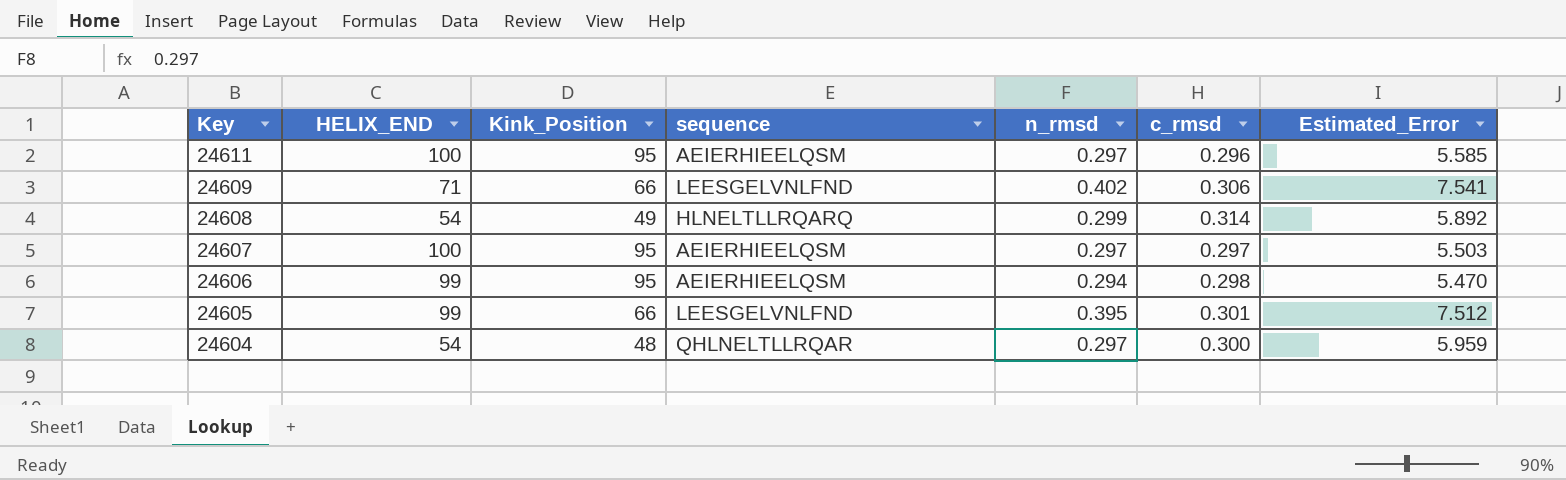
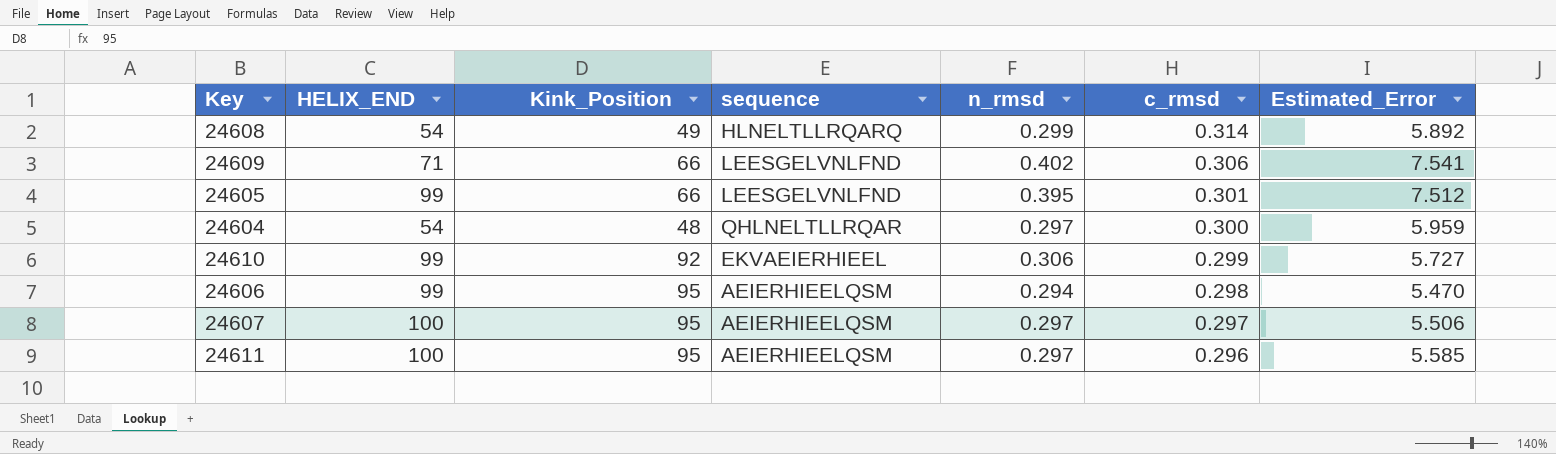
row order: Key descending -> c_rmsd descending
row 24610: none -> 99 | 92 | EKVAEIERHIEEL | 0.306 | 0.299 | 5.727
24607 | Estimated_Error: 5.503 -> 5.506

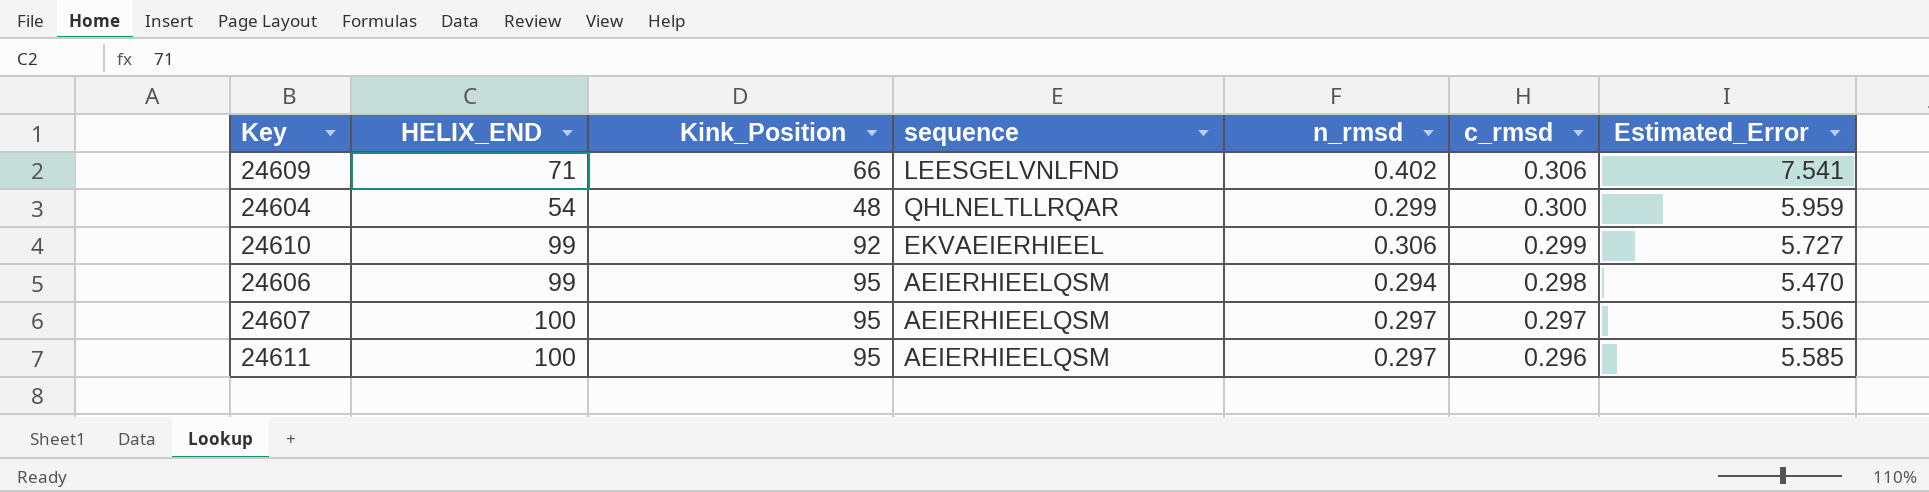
row 24608: 54 | 49 | HLNELTLLRQARQ | 0.299 | 0.314 | 5.892 -> none
row 24605: 99 | 66 | LEESGELVNLFND | 0.395 | 0.301 | 7.512 -> none
24604 | n_rmsd: 0.297 -> 0.299

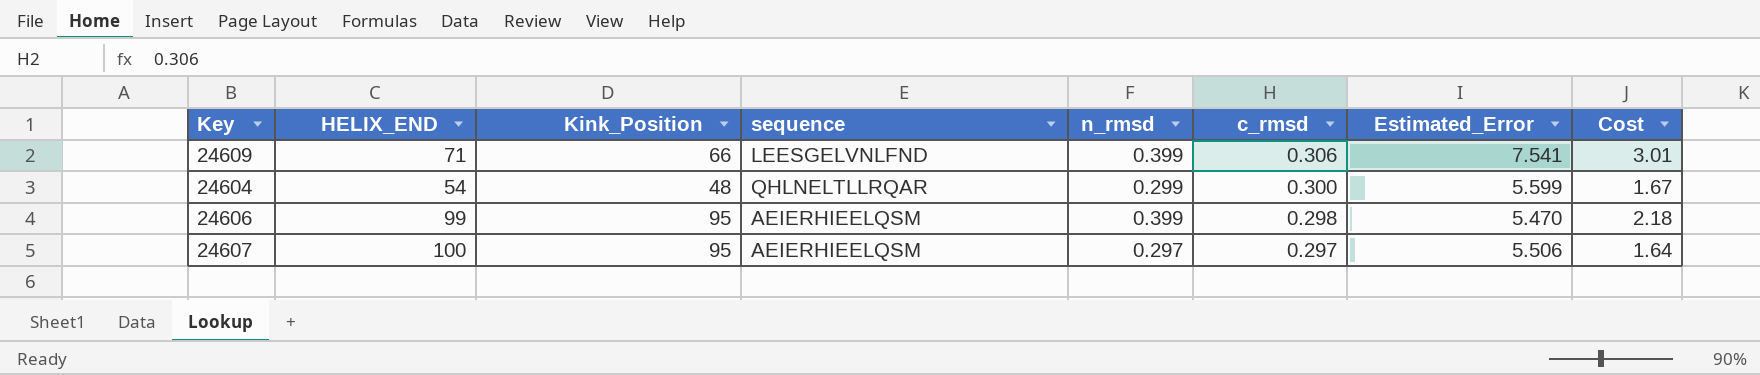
column Cost | formula: none -> [n_rmsd] * [Estimated_Error]
row 24610: 99 | 92 | EKVAEIERHIEEL | 0.306 | 0.299 | 5.727 -> none
row 24611: 100 | 95 | AEIERHIEELQSM | 0.297 | 0.296 | 5.585 -> none
24609 | n_rmsd: 0.402 -> 0.399
24604 | Estimated_Error: 5.959 -> 5.599
24606 | n_rmsd: 0.294 -> 0.399

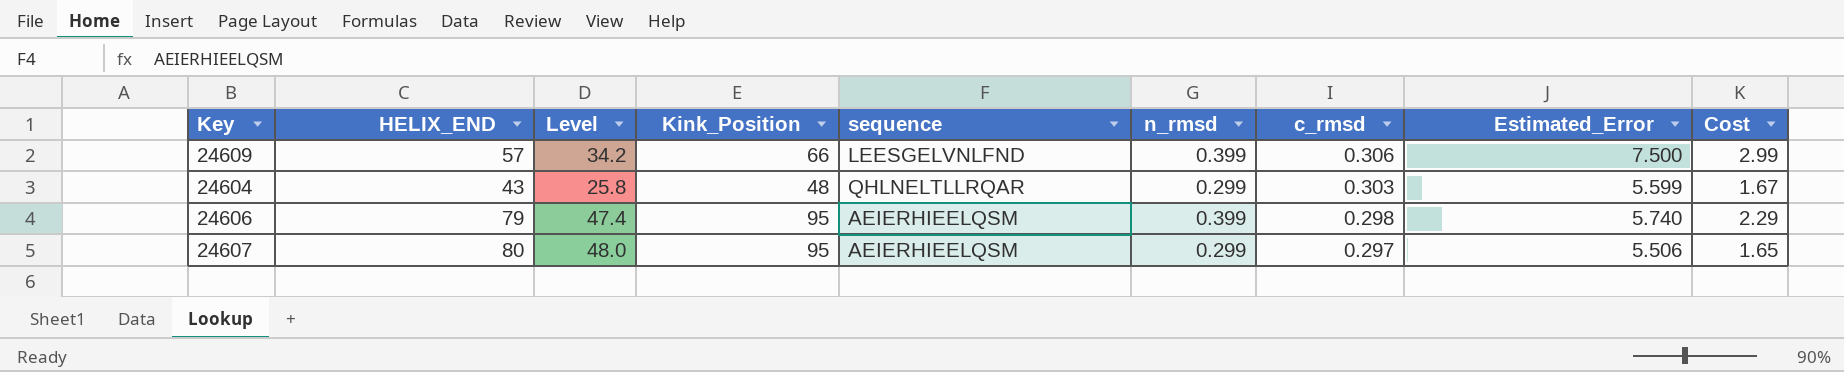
column Level | formula: none -> [HELIX_END] * 0.6
24609 | HELIX_END: 71 -> 57
24609 | Estimated_Error: 7.541 -> 7.500
24609 | Cost: 3.01 -> 2.99
24604 | HELIX_END: 54 -> 43
24604 | c_rmsd: 0.300 -> 0.303
24606 | HELIX_END: 99 -> 79
24606 | Estimated_Error: 5.470 -> 5.740
24606 | Cost: 2.18 -> 2.29
24607 | HELIX_END: 100 -> 80
24607 | n_rmsd: 0.297 -> 0.299
24607 | Cost: 1.64 -> 1.65

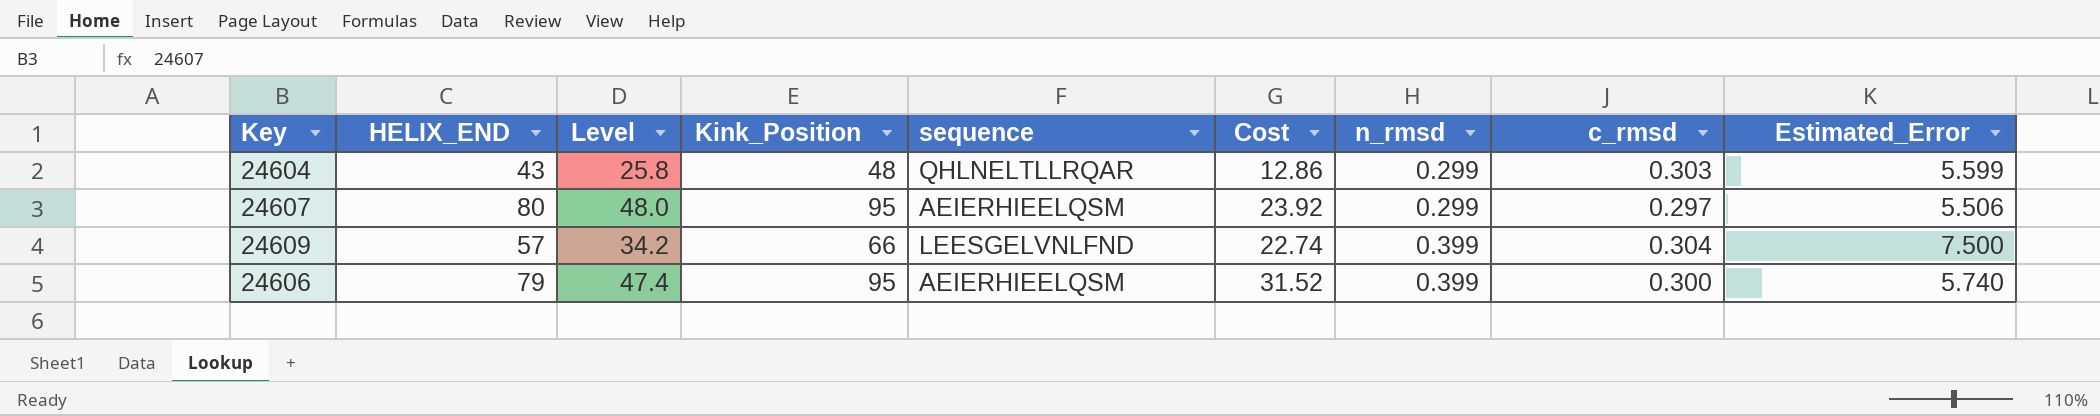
row order: c_rmsd descending -> n_rmsd ascending
column Cost | formula: [n_rmsd] * [Estimated_Error] -> [HELIX_END] * [n_rmsd]
column Cost | position: 9 -> 6
24609 | c_rmsd: 0.306 -> 0.304
24606 | c_rmsd: 0.298 -> 0.300

